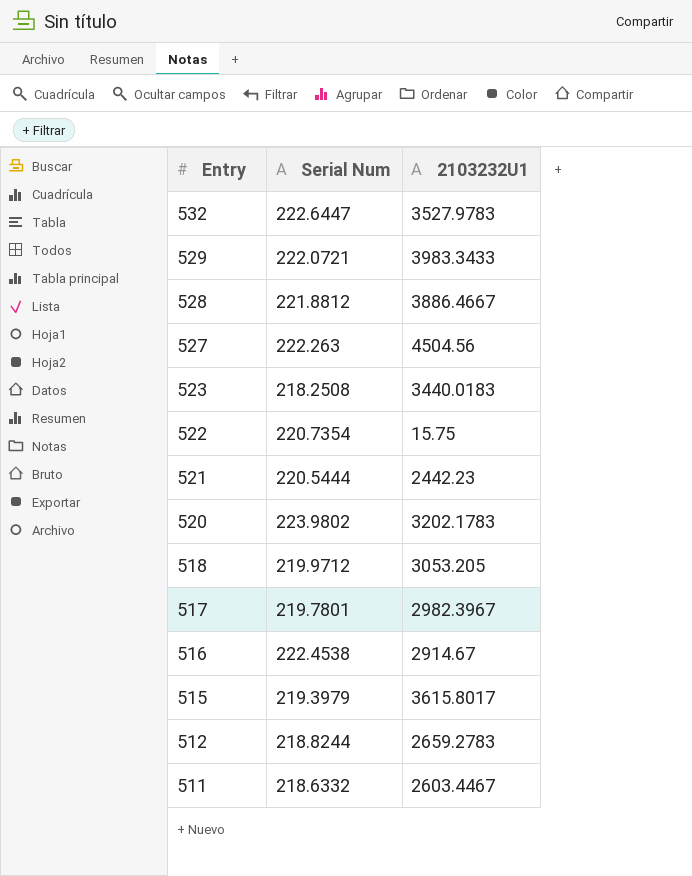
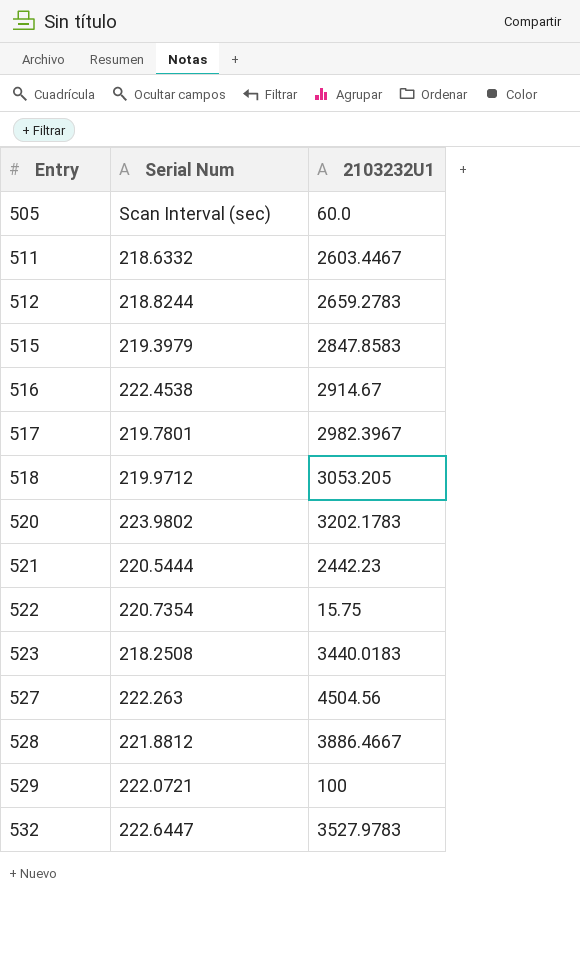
row order: Entry descending -> Entry ascending
row 505: none -> Scan Interval (sec) | 60.0
515 | 2103232U1: 3615.8017 -> 2847.8583
529 | 2103232U1: 3983.3433 -> 100

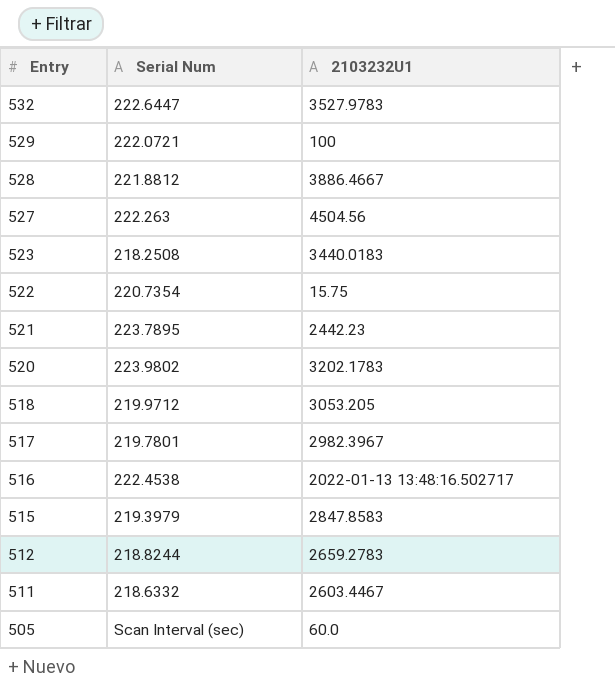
row order: Entry ascending -> Entry descending
521 | Serial Num: 220.5444 -> 223.7895
516 | 2103232U1: 2914.67 -> 2022-01-13 13:48:16.502717

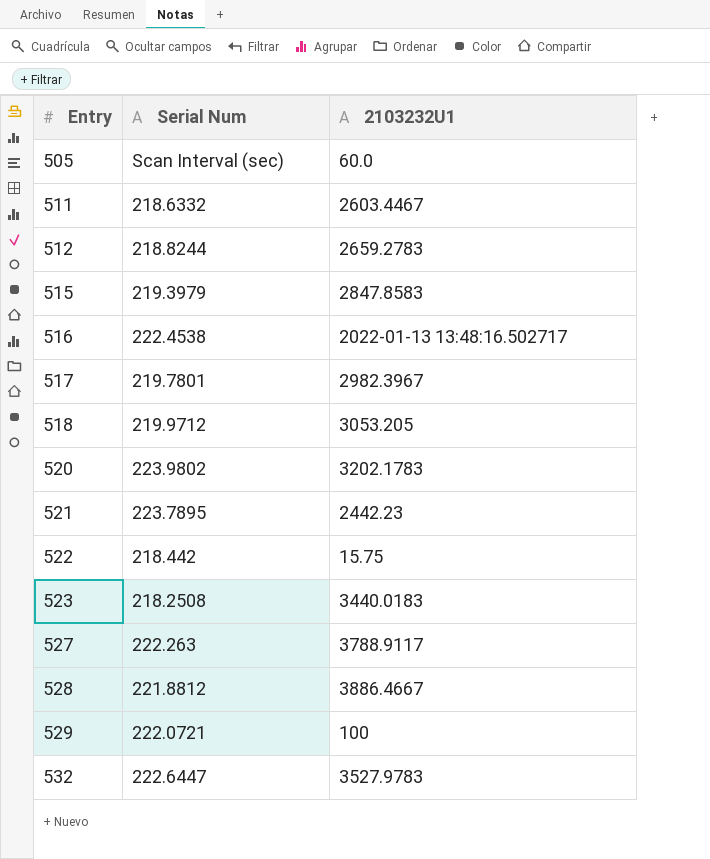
row order: Entry descending -> Entry ascending
522 | Serial Num: 220.7354 -> 218.442
527 | 2103232U1: 4504.56 -> 3788.9117

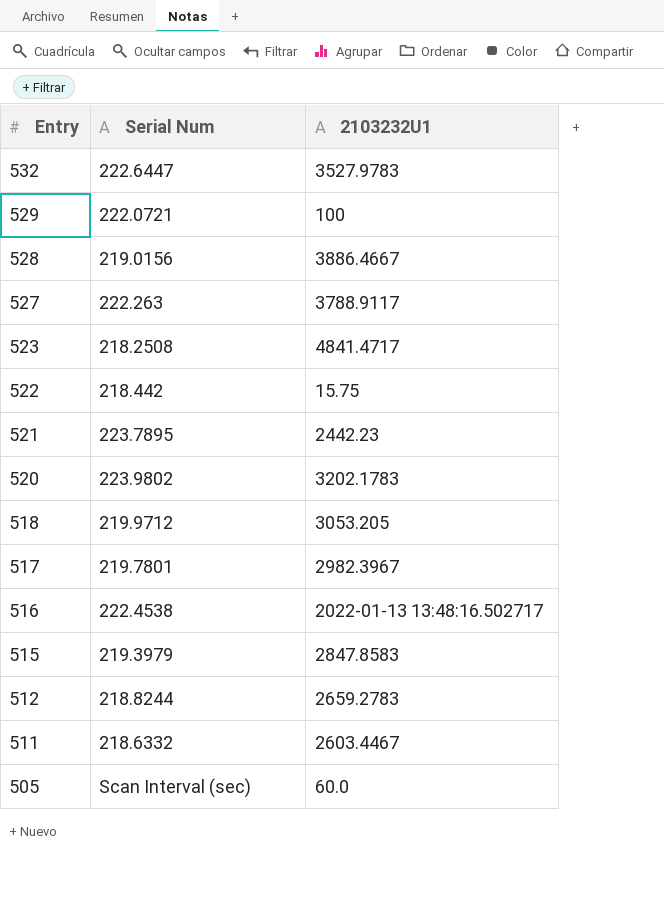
row order: Entry ascending -> Entry descending
528 | Serial Num: 221.8812 -> 219.0156
523 | 2103232U1: 3440.0183 -> 4841.4717

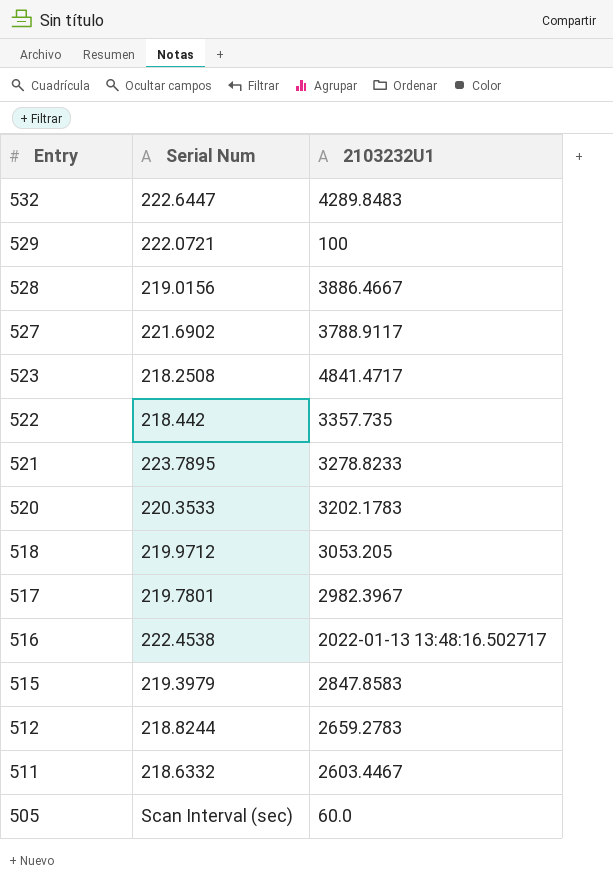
532 | 2103232U1: 3527.9783 -> 4289.8483
527 | Serial Num: 222.263 -> 221.6902
522 | 2103232U1: 15.75 -> 3357.735
521 | 2103232U1: 2442.23 -> 3278.8233
520 | Serial Num: 223.9802 -> 220.3533

